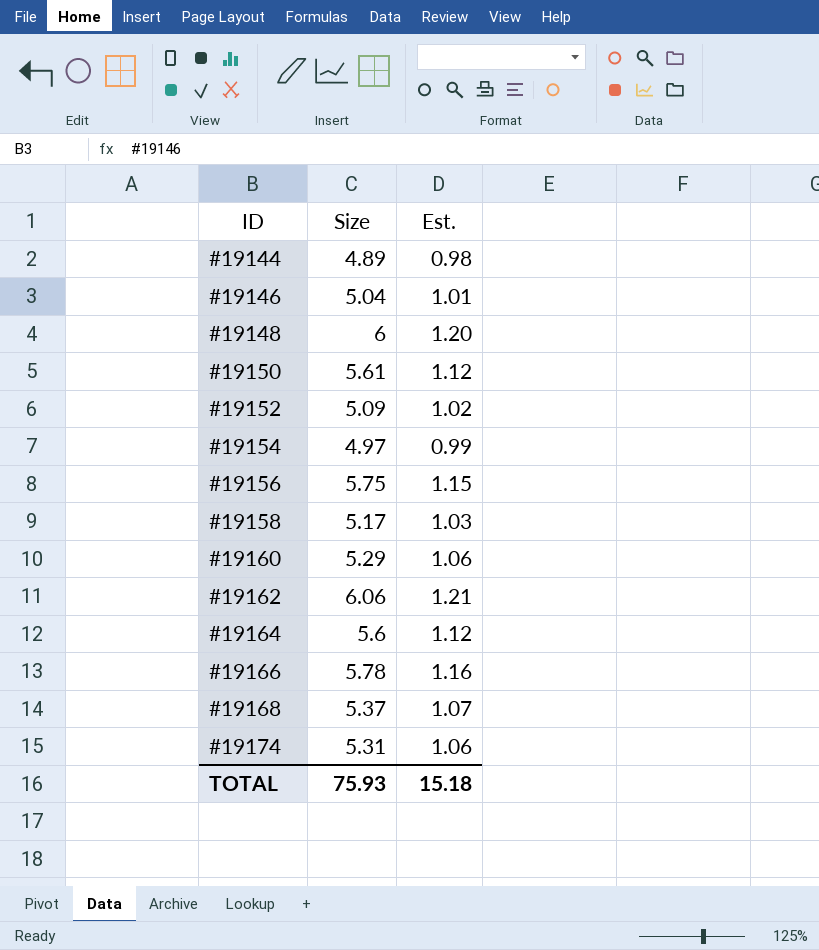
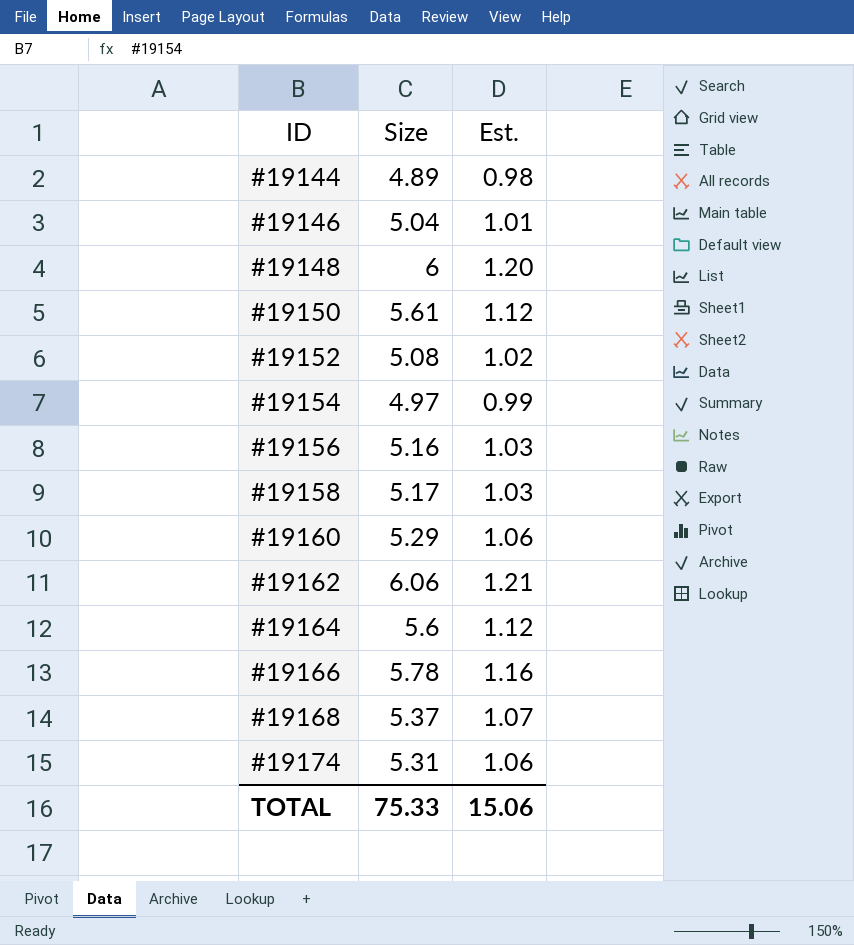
#19152 | Size: 5.09 -> 5.08
#19156 | Size: 5.75 -> 5.16
#19156 | Est.: 1.15 -> 1.03
TOTAL | Size: 75.93 -> 75.33
TOTAL | Est.: 15.18 -> 15.06

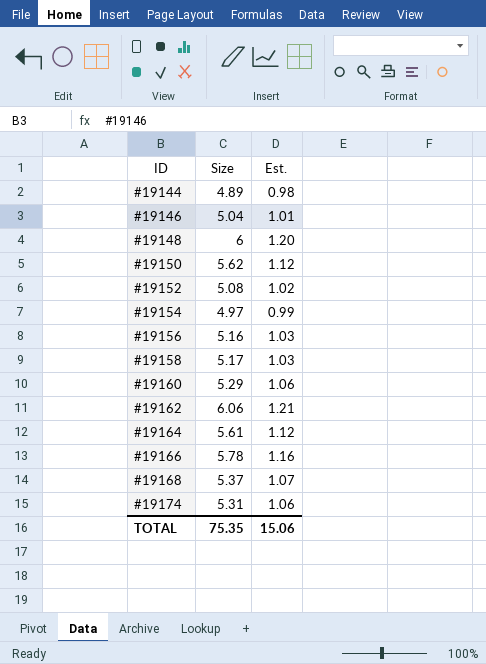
#19150 | Size: 5.61 -> 5.62
#19164 | Size: 5.6 -> 5.61
TOTAL | Size: 75.33 -> 75.35

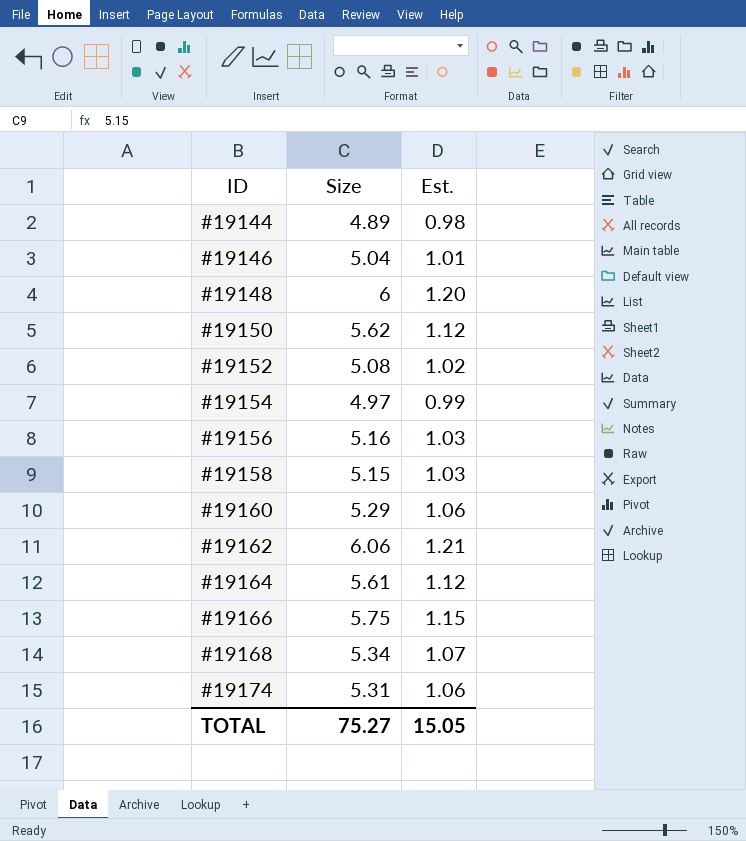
#19158 | Size: 5.17 -> 5.15
#19166 | Size: 5.78 -> 5.75
#19166 | Est.: 1.16 -> 1.15
#19168 | Size: 5.37 -> 5.34
TOTAL | Size: 75.35 -> 75.27
TOTAL | Est.: 15.06 -> 15.05

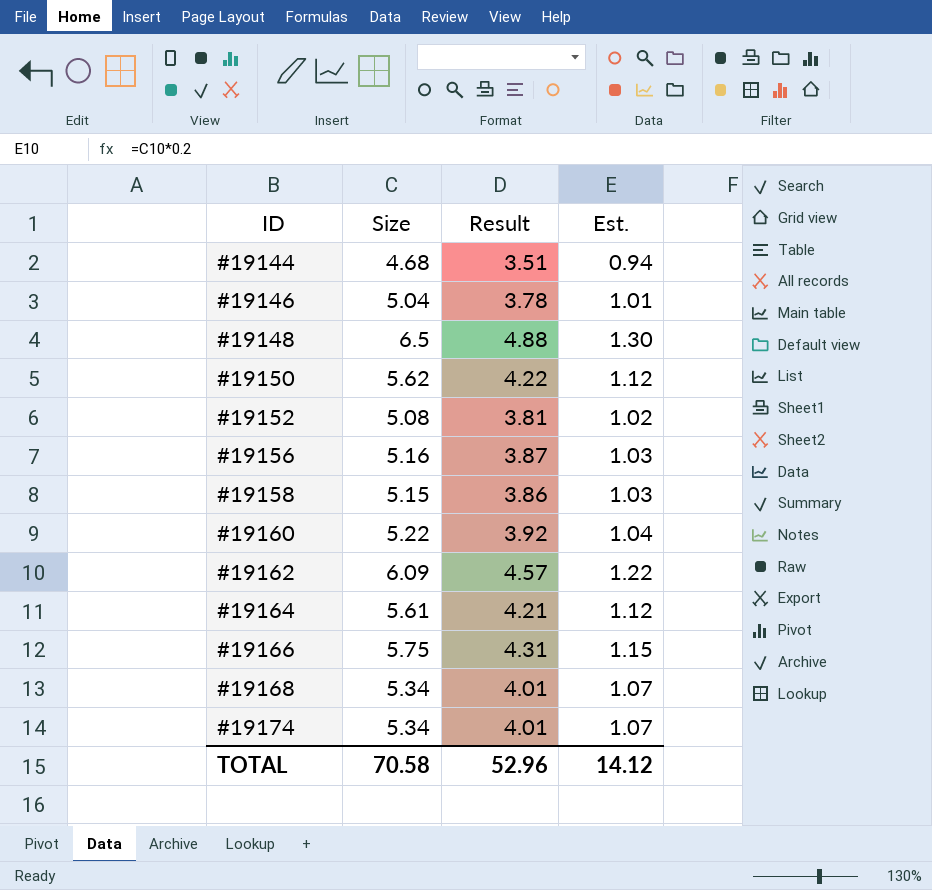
column Result | formula: none -> [Size] * 0.75
row #19154: 4.97 | 0.99 -> none
#19144 | Size: 4.89 -> 4.68
#19144 | Est.: 0.98 -> 0.94
#19148 | Size: 6 -> 6.5
#19148 | Est.: 1.20 -> 1.30
#19160 | Size: 5.29 -> 5.22
#19160 | Est.: 1.06 -> 1.04
#19162 | Size: 6.06 -> 6.09
#19162 | Est.: 1.21 -> 1.22
#19174 | Size: 5.31 -> 5.34
#19174 | Est.: 1.06 -> 1.07
TOTAL | Size: 75.27 -> 70.58
TOTAL | Est.: 15.05 -> 14.12

